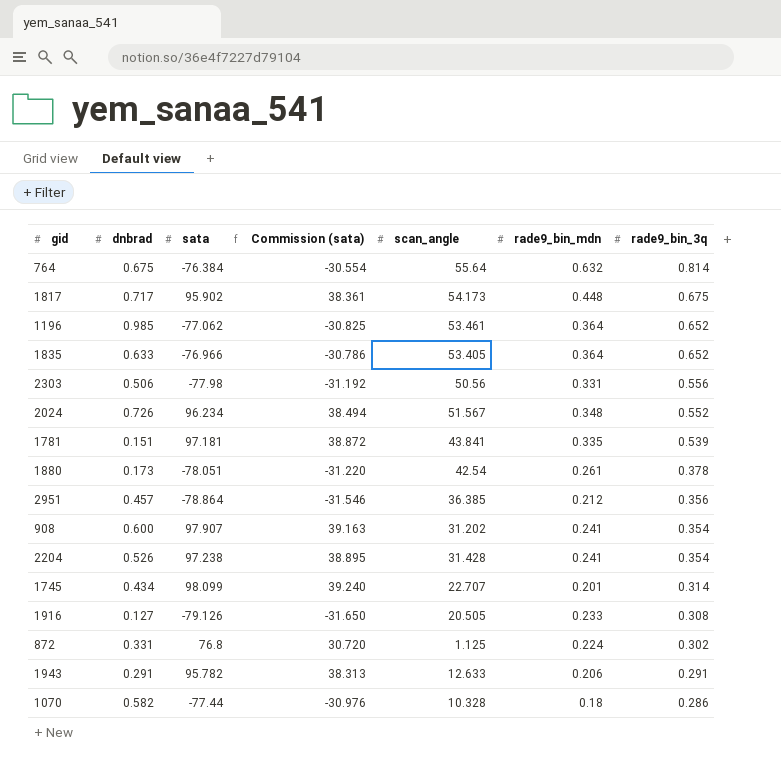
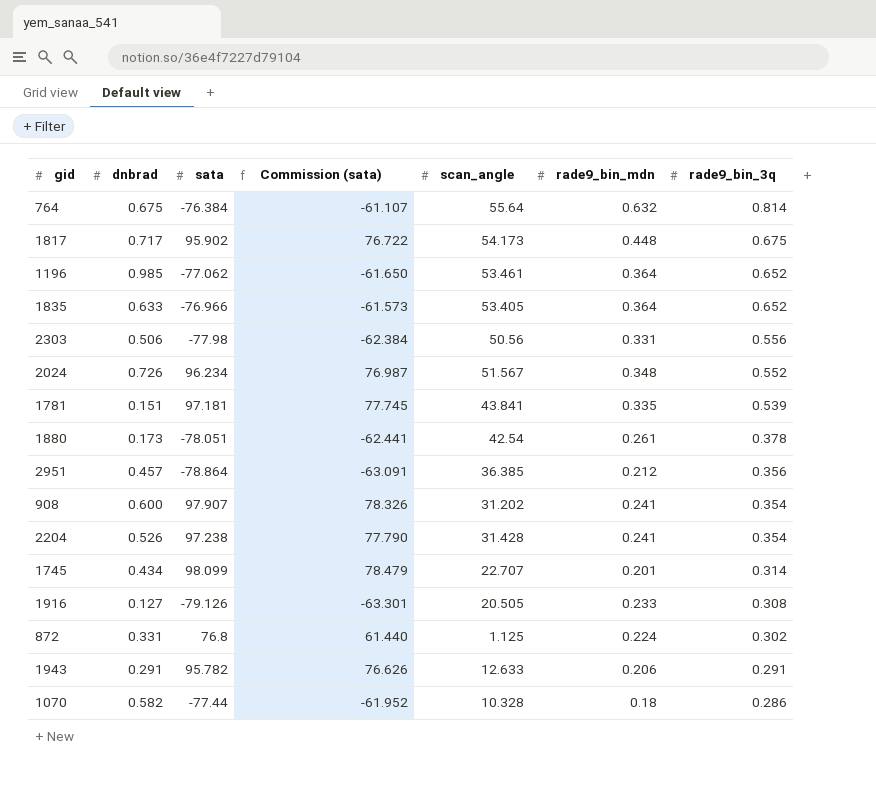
column Commission (sata) | formula: [sata] * 0.4 -> [sata] * 0.8

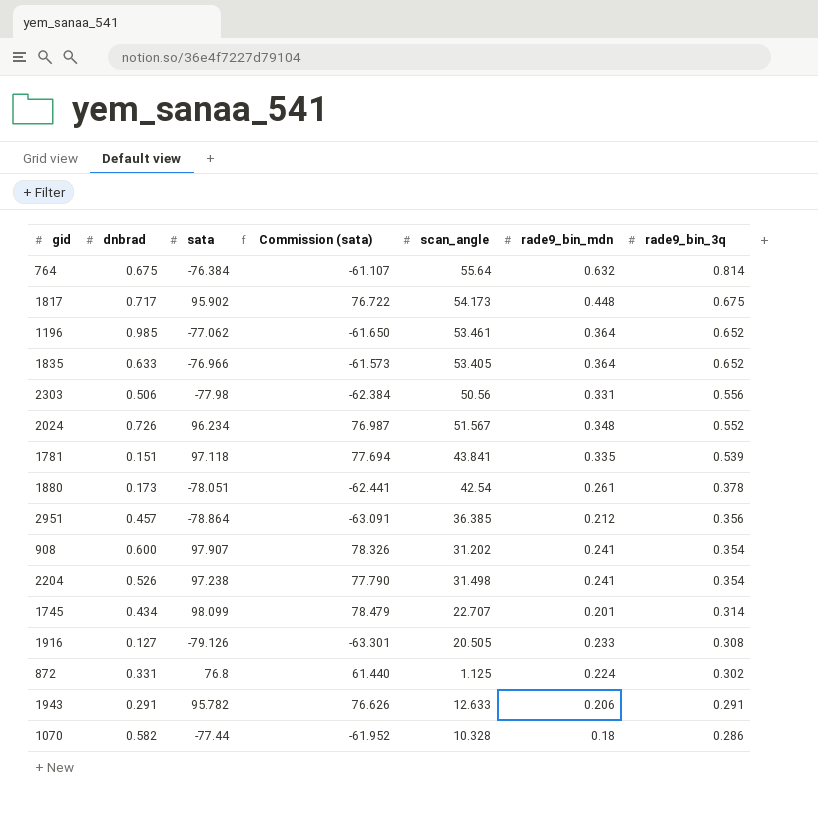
1781 | sata: 97.181 -> 97.118
1781 | Commission (sata): 77.745 -> 77.694
2204 | scan_angle: 31.428 -> 31.498

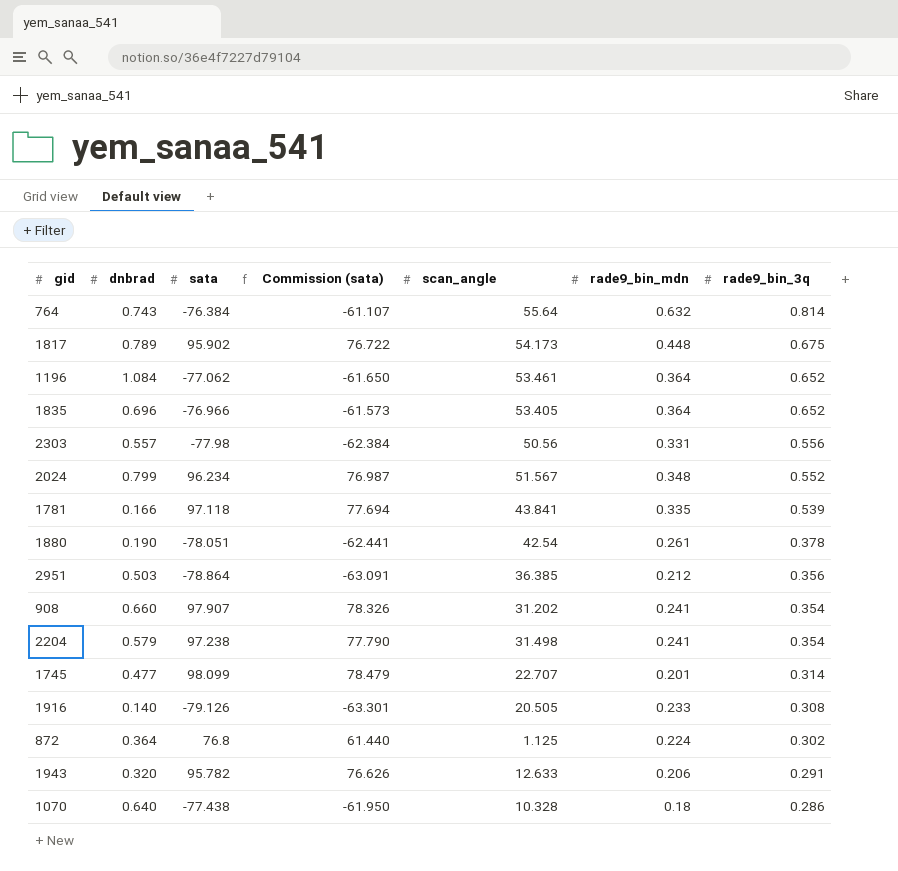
764 | dnbrad: 0.675 -> 0.743
1817 | dnbrad: 0.717 -> 0.789
1196 | dnbrad: 0.985 -> 1.084
1835 | dnbrad: 0.633 -> 0.696
2303 | dnbrad: 0.506 -> 0.557
2024 | dnbrad: 0.726 -> 0.799
1781 | dnbrad: 0.151 -> 0.166
1880 | dnbrad: 0.173 -> 0.190
2951 | dnbrad: 0.457 -> 0.503
908 | dnbrad: 0.600 -> 0.660
2204 | dnbrad: 0.526 -> 0.579
1745 | dnbrad: 0.434 -> 0.477
1916 | dnbrad: 0.127 -> 0.140
872 | dnbrad: 0.331 -> 0.364
1943 | dnbrad: 0.291 -> 0.320
1070 | dnbrad: 0.582 -> 0.640
1070 | sata: -77.44 -> -77.438
1070 | Commission (sata): -61.952 -> -61.950

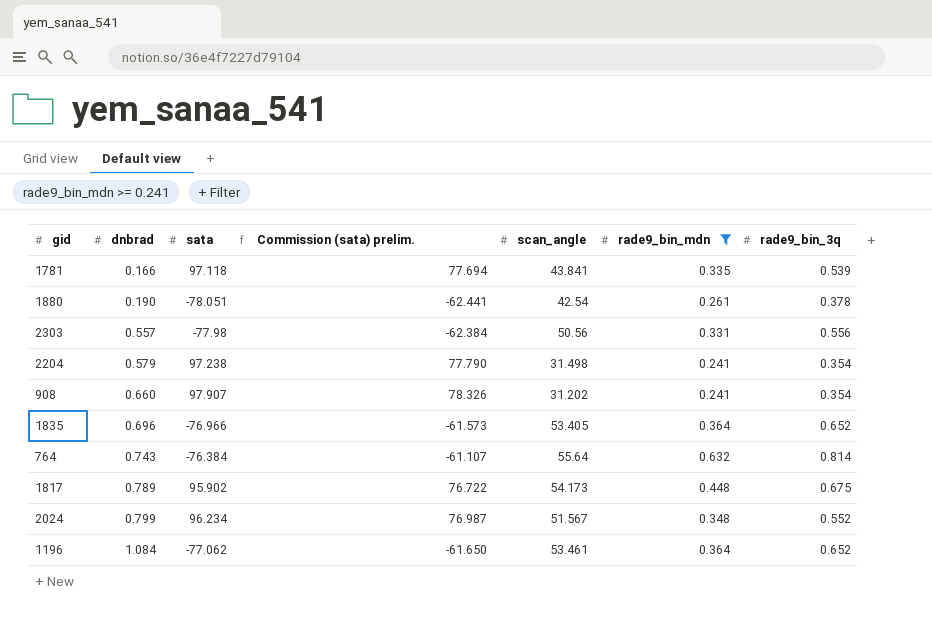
filter: none -> rade9_bin_mdn >= 0.241
row order: rade9_bin_3q descending -> dnbrad ascending
column name: Commission (sata) -> Commission (sata) prelim.

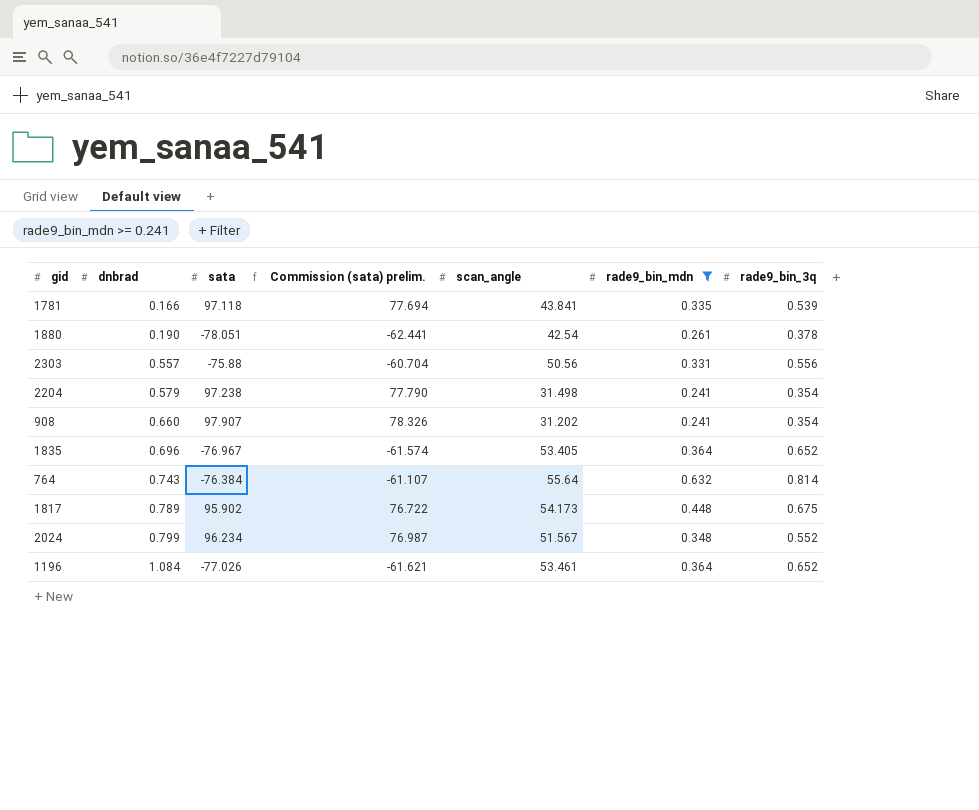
2303 | sata: -77.98 -> -75.88
2303 | Commission (sata) prelim.: -62.384 -> -60.704
1835 | sata: -76.966 -> -76.967
1835 | Commission (sata) prelim.: -61.573 -> -61.574
1196 | sata: -77.062 -> -77.026
1196 | Commission (sata) prelim.: -61.650 -> -61.621

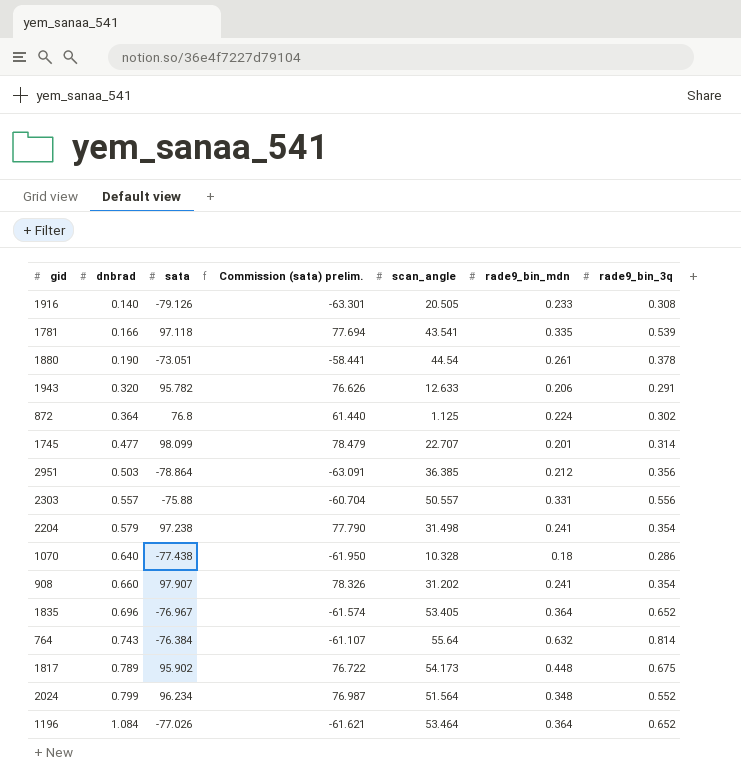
filter: rade9_bin_mdn >= 0.241 -> none
1781 | scan_angle: 43.841 -> 43.541
1880 | sata: -78.051 -> -73.051
1880 | Commission (sata) prelim.: -62.441 -> -58.441
1880 | scan_angle: 42.54 -> 44.54
2303 | scan_angle: 50.56 -> 50.557
2024 | scan_angle: 51.567 -> 51.564
1196 | scan_angle: 53.461 -> 53.464

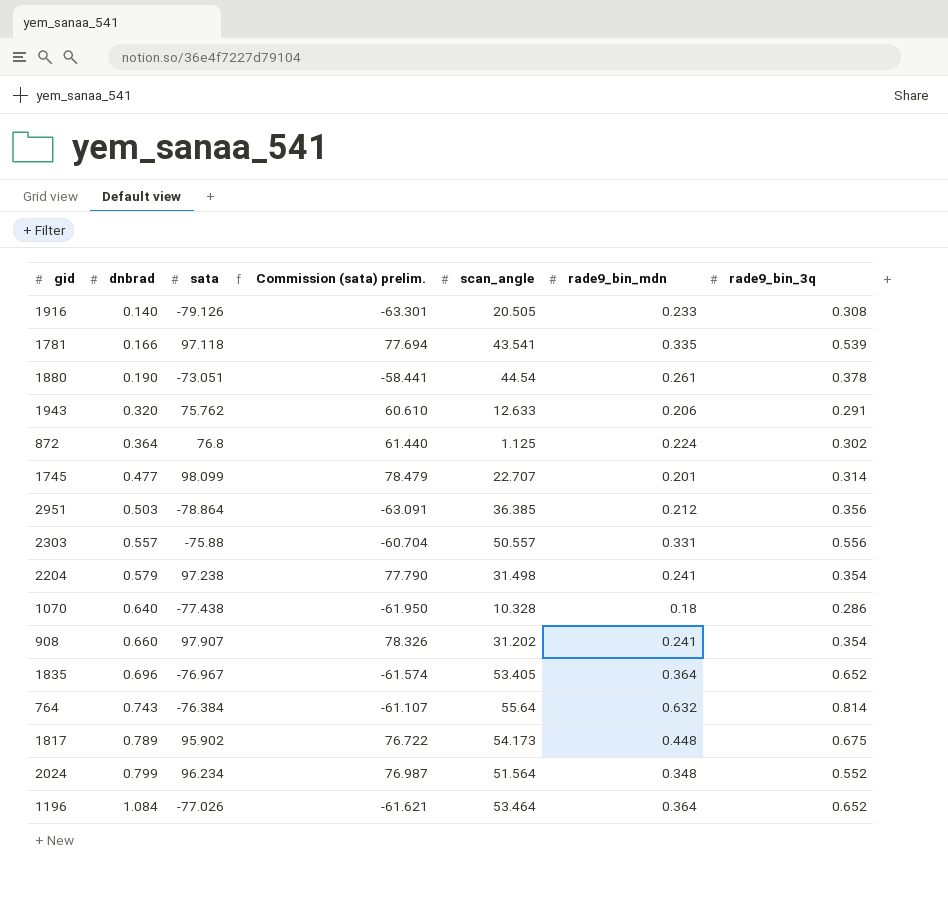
1943 | sata: 95.782 -> 75.762
1943 | Commission (sata) prelim.: 76.626 -> 60.610

